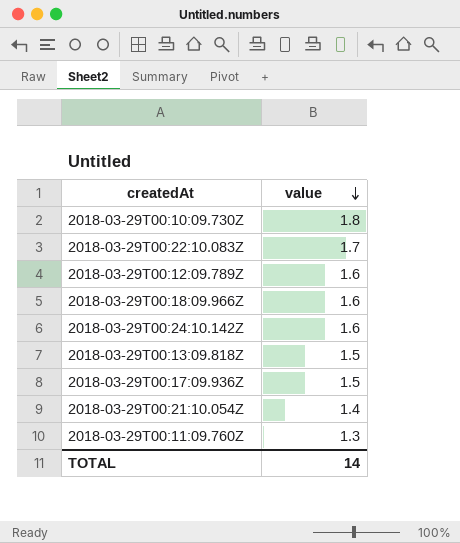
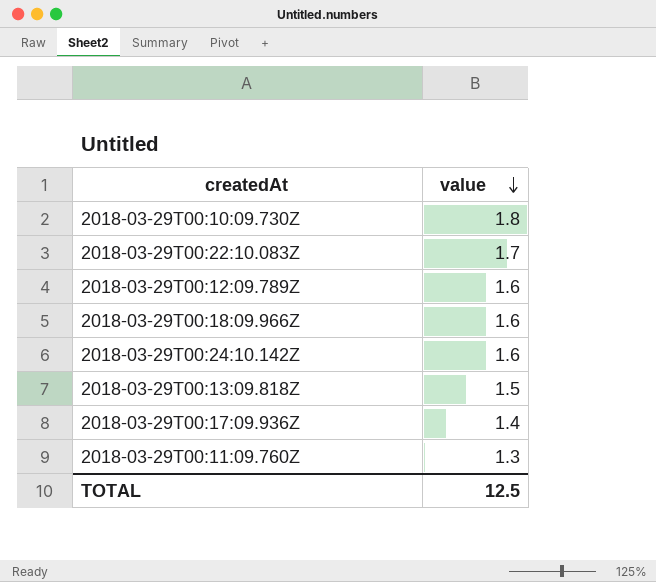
row 2018-03-29T00:21:10.054Z: 1.4 -> none
2018-03-29T00:17:09.936Z | value: 1.5 -> 1.4
TOTAL | value: 14 -> 12.5

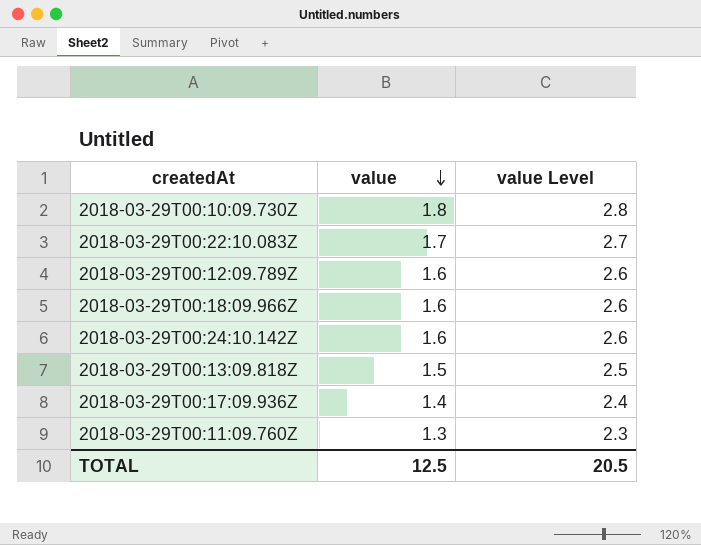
column value Level | formula: none -> [value] + 1

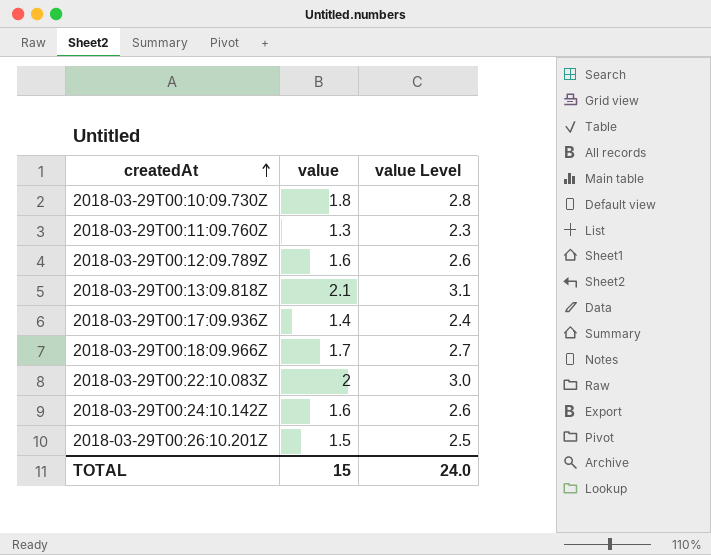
row order: value descending -> createdAt ascending
2018-03-29T00:13:09.818Z | value: 1.5 -> 2.1
2018-03-29T00:13:09.818Z | value Level: 2.5 -> 3.1
2018-03-29T00:18:09.966Z | value: 1.6 -> 1.7
2018-03-29T00:18:09.966Z | value Level: 2.6 -> 2.7
2018-03-29T00:22:10.083Z | value: 1.7 -> 2
2018-03-29T00:22:10.083Z | value Level: 2.7 -> 3.0
row 2018-03-29T00:26:10.201Z: none -> 1.5 | 2.5
TOTAL | value: 12.5 -> 15
TOTAL | value Level: 20.5 -> 24.0

